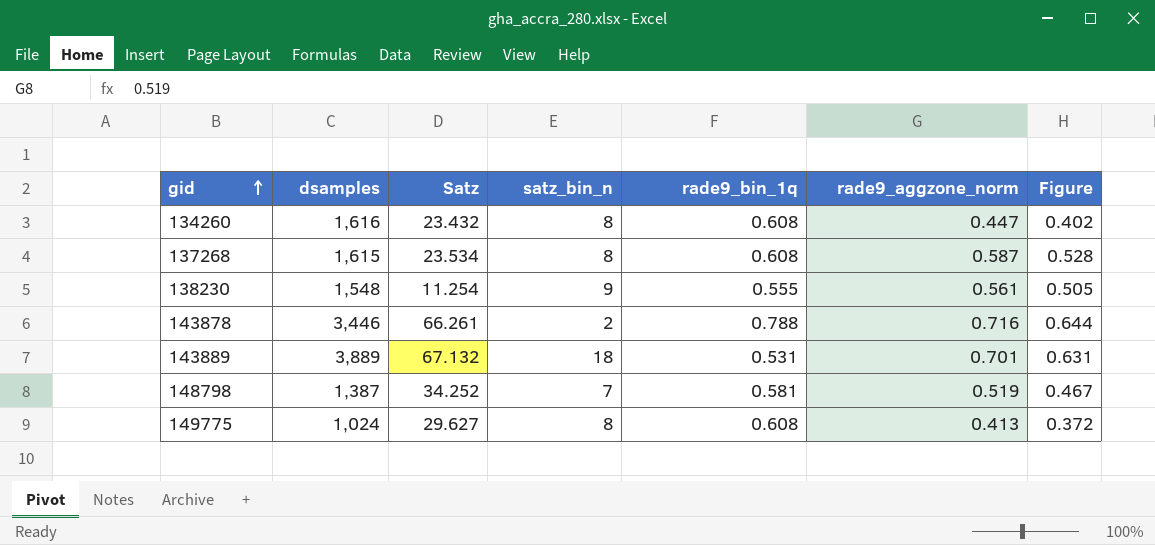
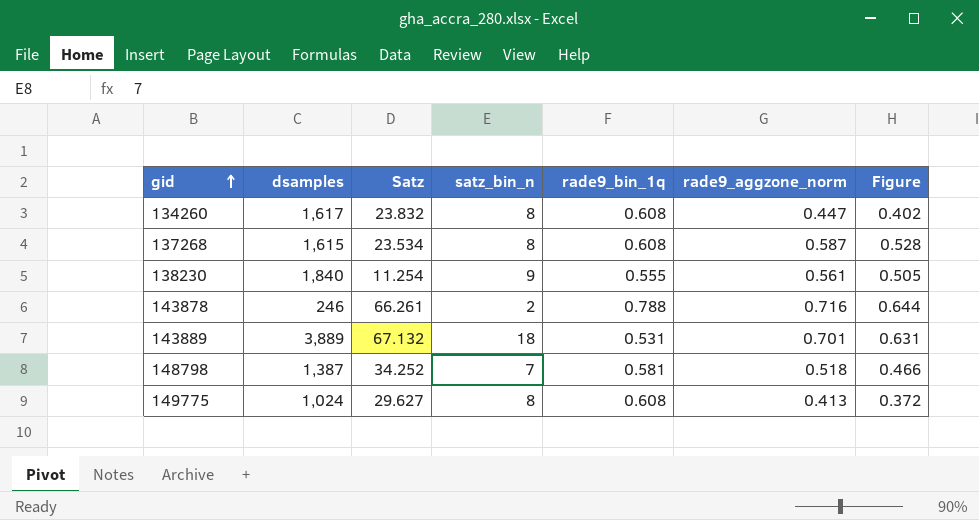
134260 | dsamples: 1,616 -> 1,617
134260 | Satz: 23.432 -> 23.832
138230 | dsamples: 1,548 -> 1,840
143878 | dsamples: 3,446 -> 246
148798 | rade9_aggzone_norm: 0.519 -> 0.518
148798 | Figure: 0.467 -> 0.466

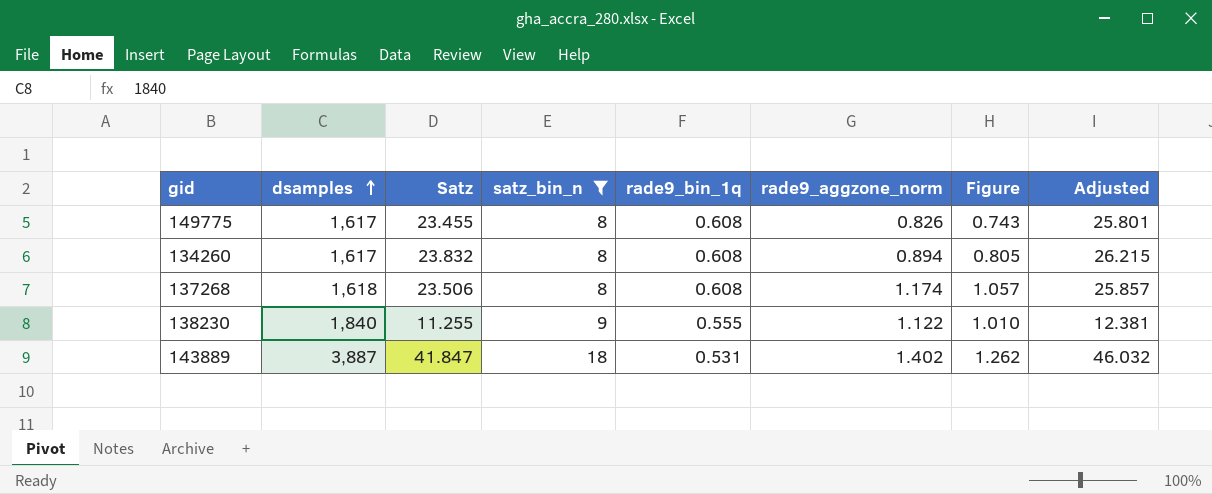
filter: none -> satz_bin_n >= 8
row order: gid ascending -> dsamples ascending
column Adjusted | formula: none -> [Satz] * 1.1
149775 | dsamples: 1,024 -> 1,617
149775 | Satz: 29.627 -> 23.455
149775 | rade9_aggzone_norm: 0.413 -> 0.826
149775 | Figure: 0.372 -> 0.743
134260 | rade9_aggzone_norm: 0.447 -> 0.894
134260 | Figure: 0.402 -> 0.805
137268 | dsamples: 1,615 -> 1,618
137268 | Satz: 23.534 -> 23.506
137268 | rade9_aggzone_norm: 0.587 -> 1.174
137268 | Figure: 0.528 -> 1.057
138230 | Satz: 11.254 -> 11.255
138230 | rade9_aggzone_norm: 0.561 -> 1.122
138230 | Figure: 0.505 -> 1.010
143889 | dsamples: 3,889 -> 3,887
143889 | Satz: 67.132 -> 41.847
143889 | rade9_aggzone_norm: 0.701 -> 1.402
143889 | Figure: 0.631 -> 1.262

